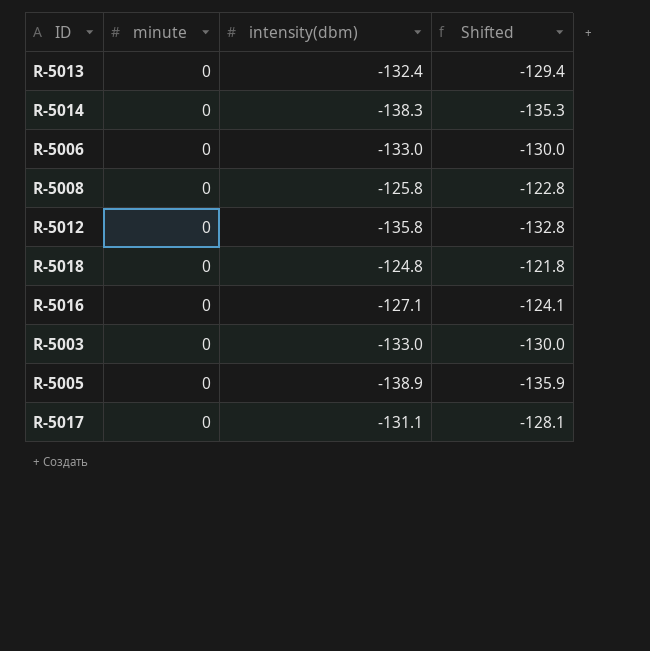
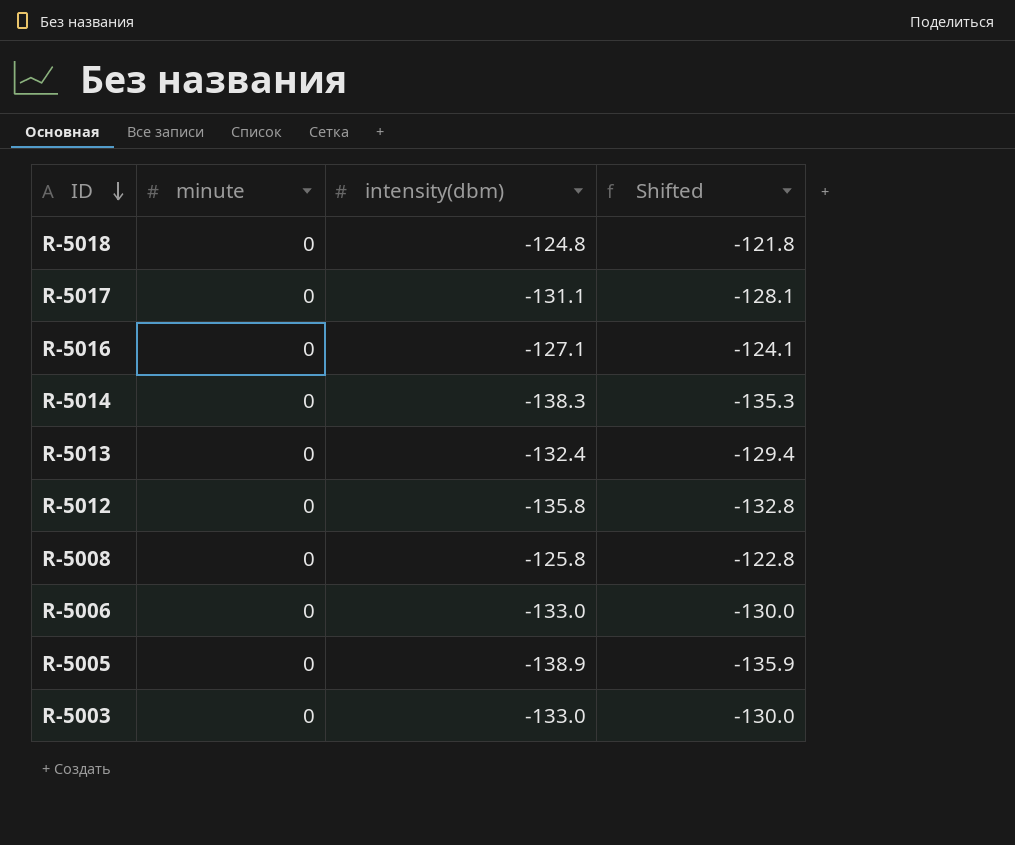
row order: none -> ID descending

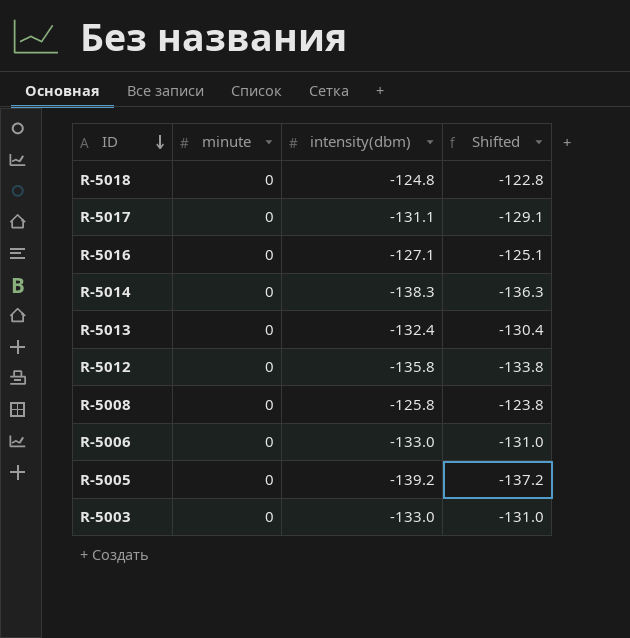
column Shifted | formula: [intensity(dbm)] + 3 -> [intensity(dbm)] + 2
R-5005 | intensity(dbm): -138.9 -> -139.2

